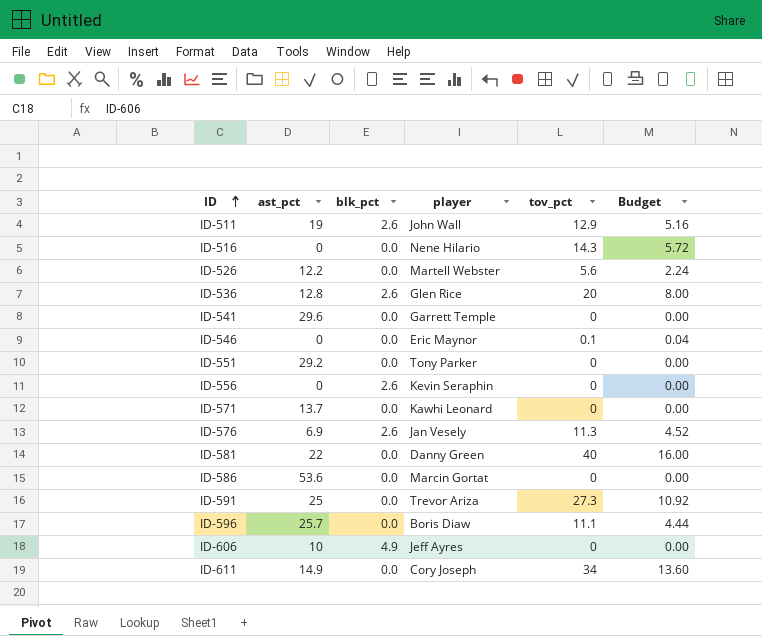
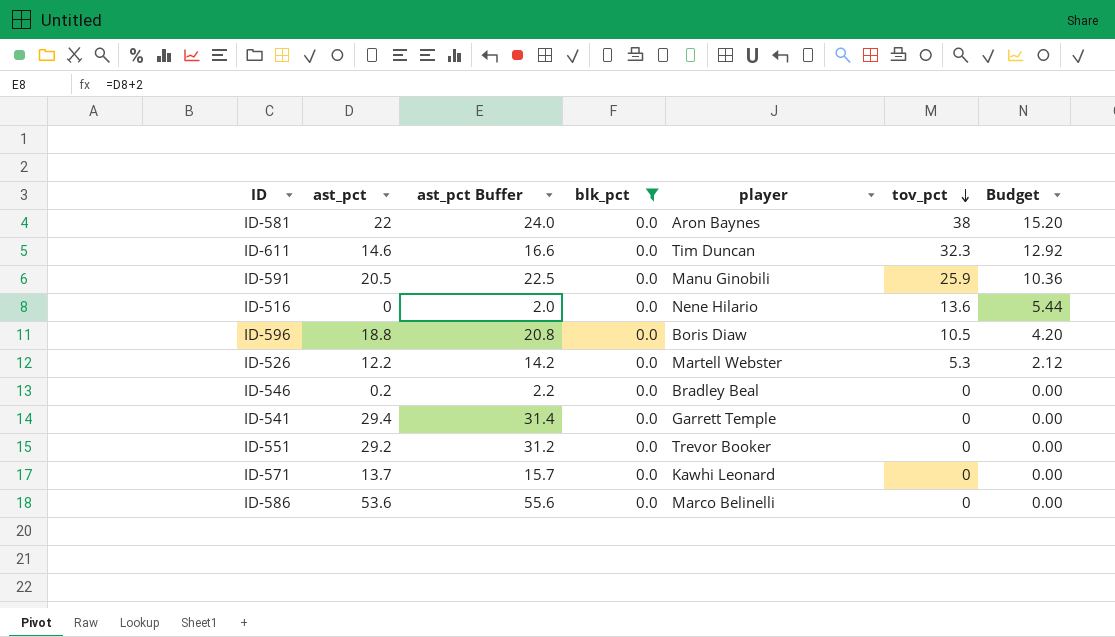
filter: none -> blk_pct = 0.0
row order: ID ascending -> tov_pct descending
column ast_pct Buffer | formula: none -> [ast_pct] + 2
ID-581 | player: Danny Green -> Aron Baynes
ID-581 | tov_pct: 40 -> 38
ID-581 | Budget: 16.00 -> 15.20
ID-611 | ast_pct: 14.9 -> 14.6
ID-611 | player: Cory Joseph -> Tim Duncan
ID-611 | tov_pct: 34 -> 32.3
ID-611 | Budget: 13.60 -> 12.92
ID-591 | ast_pct: 25 -> 20.5
ID-591 | player: Trevor Ariza -> Manu Ginobili
ID-591 | tov_pct: 27.3 -> 25.9
ID-591 | Budget: 10.92 -> 10.36
ID-516 | tov_pct: 14.3 -> 13.6
ID-516 | Budget: 5.72 -> 5.44
ID-596 | ast_pct: 25.7 -> 18.8
ID-596 | tov_pct: 11.1 -> 10.5
ID-596 | Budget: 4.44 -> 4.20
ID-526 | tov_pct: 5.6 -> 5.3
ID-526 | Budget: 2.24 -> 2.12
ID-546 | ast_pct: 0 -> 0.2
ID-546 | player: Eric Maynor -> Bradley Beal
ID-546 | tov_pct: 0.1 -> 0
ID-546 | Budget: 0.04 -> 0.00
ID-541 | ast_pct: 29.6 -> 29.4
ID-551 | player: Tony Parker -> Trevor Booker
ID-586 | player: Marcin Gortat -> Marco Belinelli

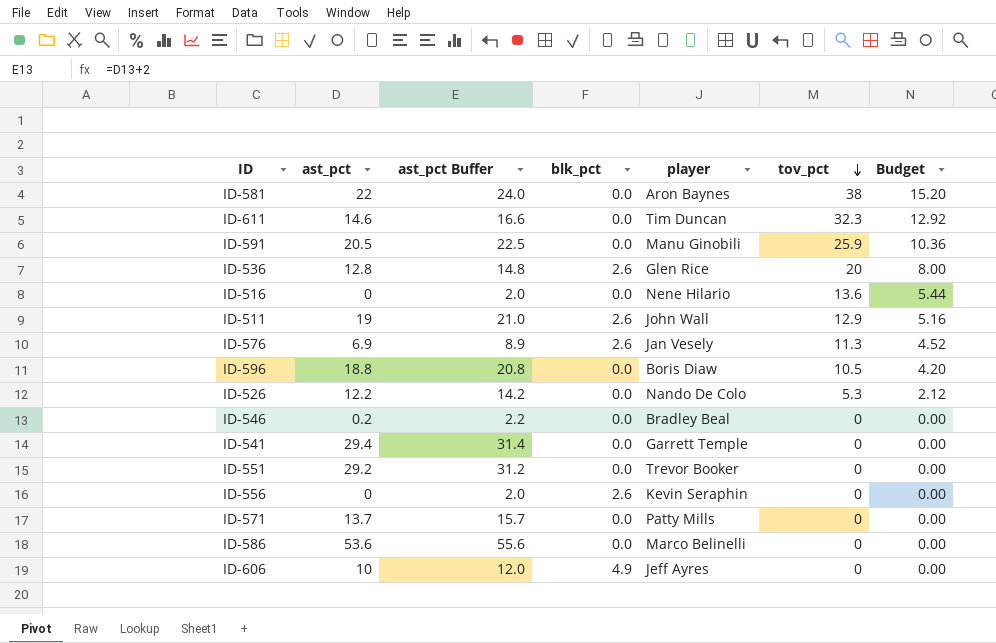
filter: blk_pct = 0.0 -> none
ID-526 | player: Martell Webster -> Nando De Colo
ID-571 | player: Kawhi Leonard -> Patty Mills

